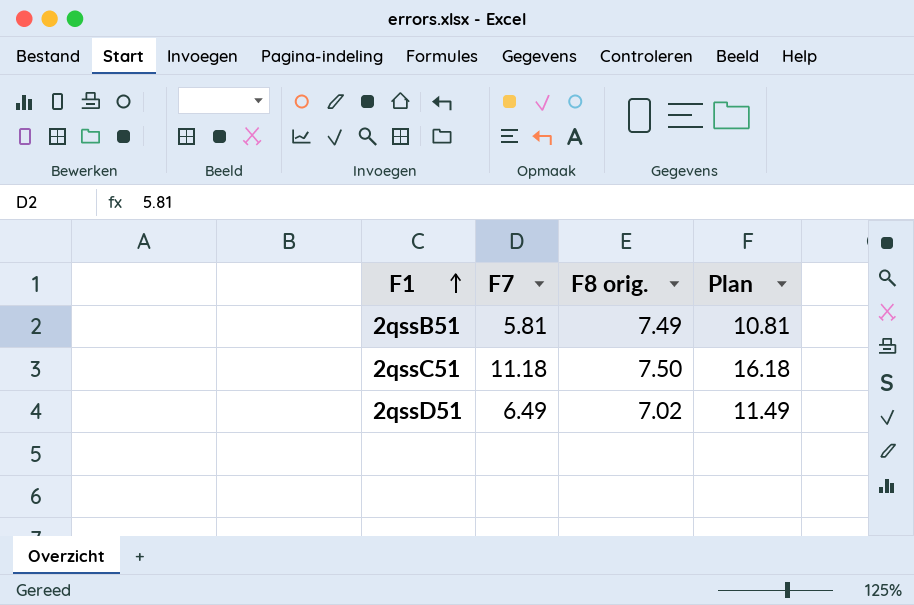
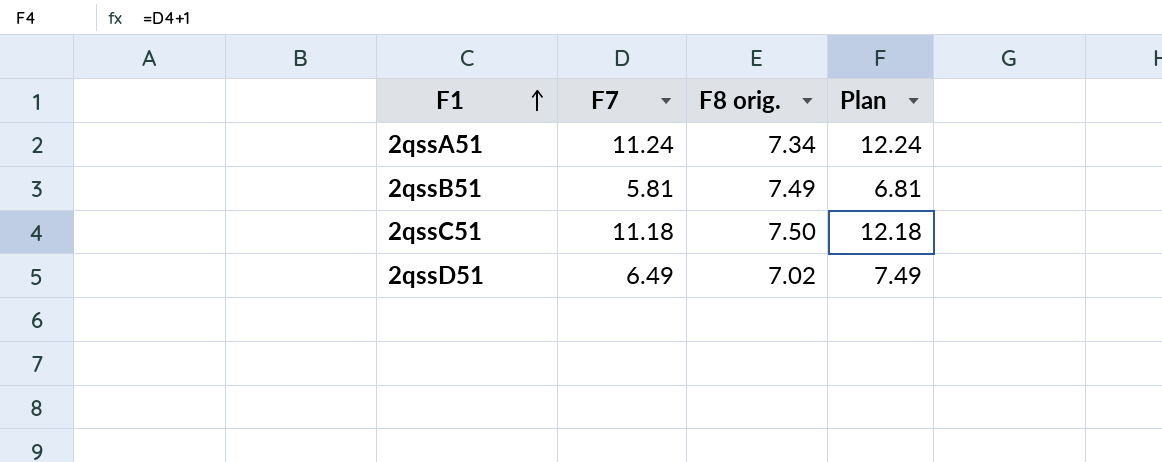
column Plan | formula: [F7] + 5 -> [F7] + 1
row 2qssA51: none -> 11.24 | 7.34 | 12.24

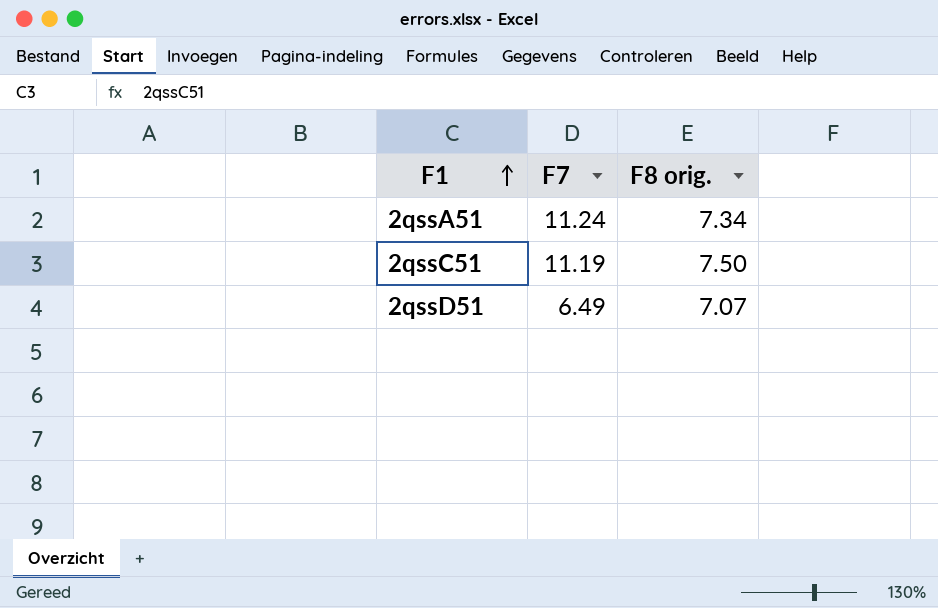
column Plan | formula: [F7] + 1 -> none
row 2qssB51: 5.81 | 7.49 | 6.81 -> none
2qssC51 | F7: 11.18 -> 11.19
2qssD51 | F8 orig.: 7.02 -> 7.07

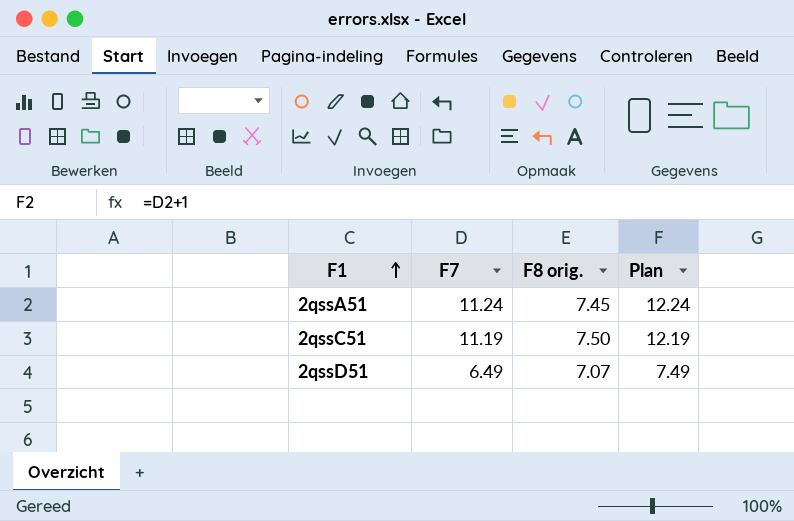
column Plan | formula: none -> [F7] + 1
2qssA51 | F8 orig.: 7.34 -> 7.45

